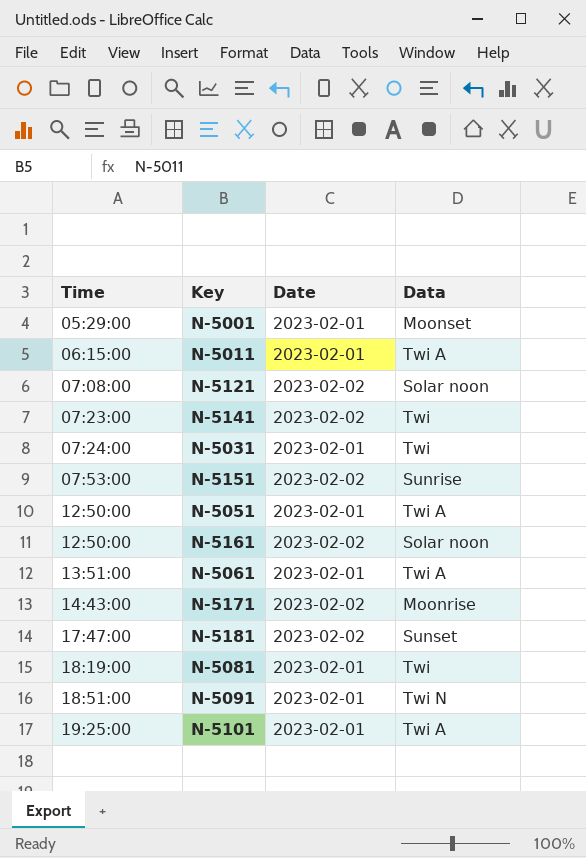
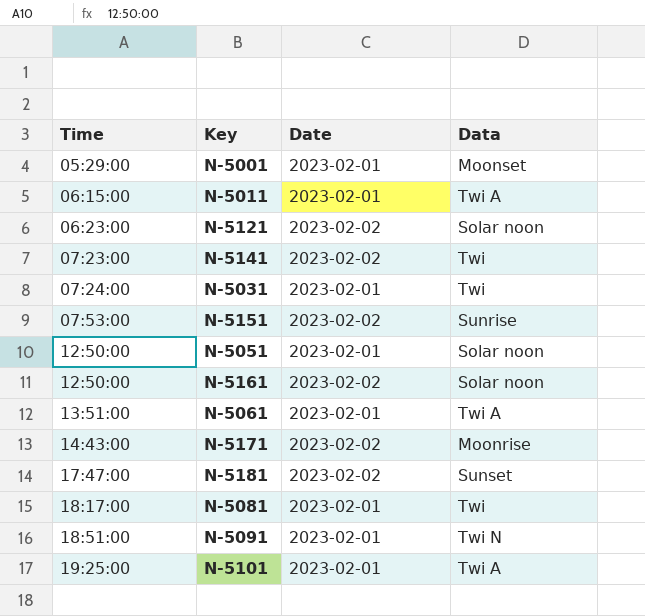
N-5121 | Time: 07:08:00 -> 06:23:00
N-5051 | Data: Twi A -> Solar noon
N-5081 | Time: 18:19:00 -> 18:17:00

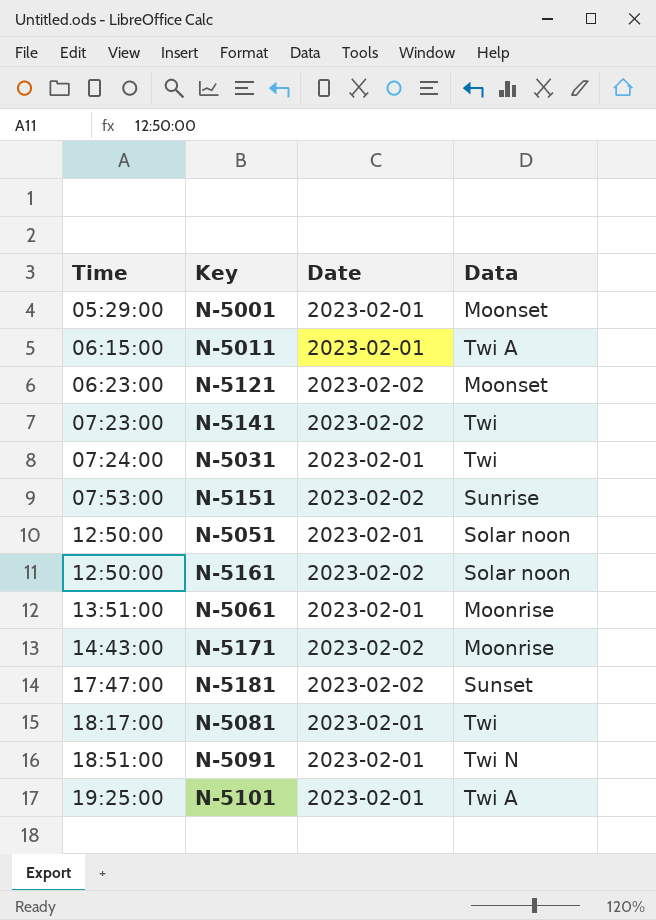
N-5121 | Data: Solar noon -> Moonset
N-5061 | Data: Twi A -> Moonrise

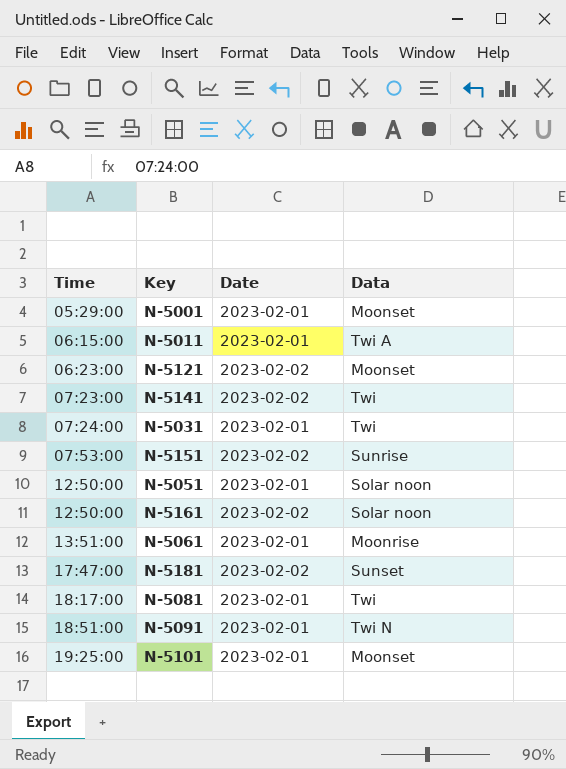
row N-5171: 14:43:00 | 2023-02-02 | Moonrise -> none
N-5101 | Data: Twi A -> Moonset

